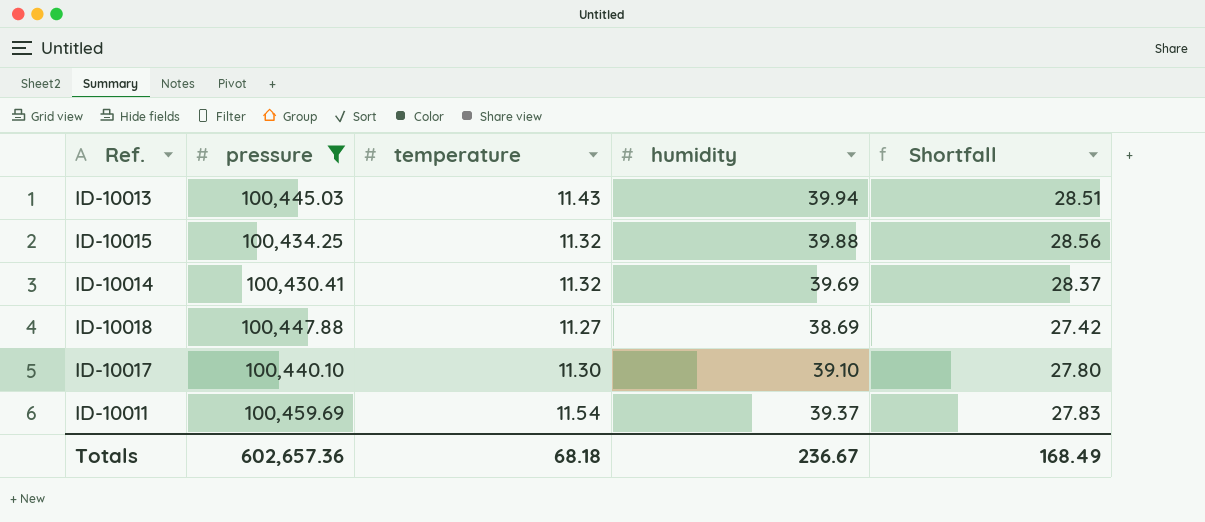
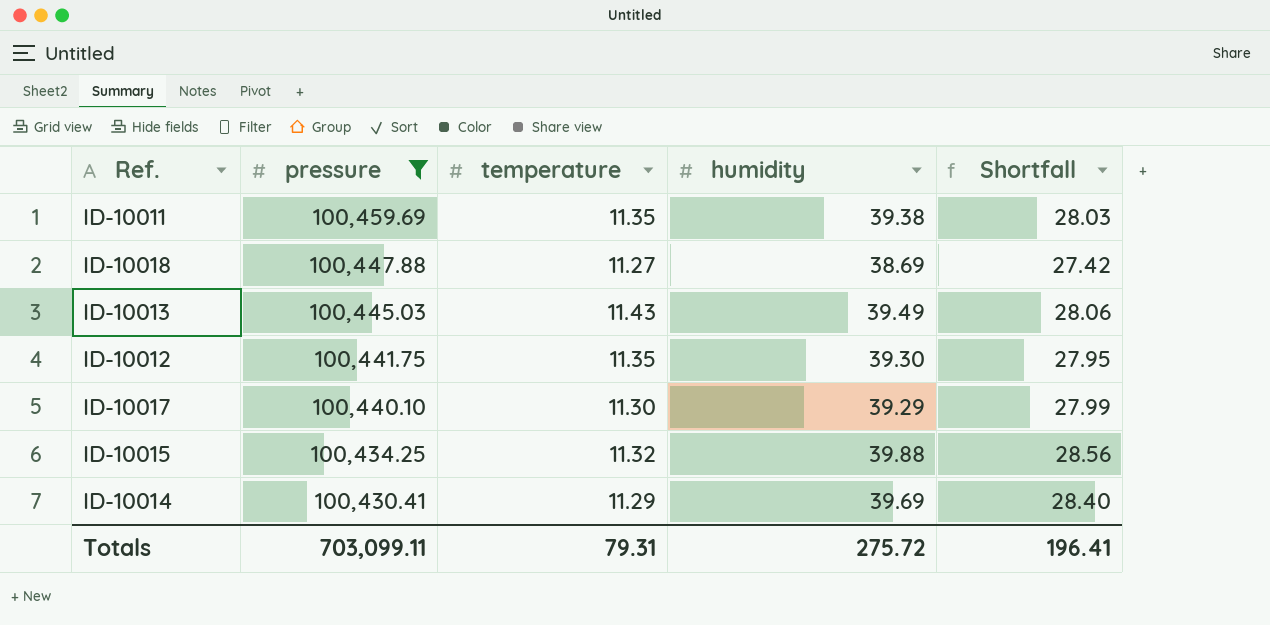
row order: none -> pressure descending
ID-10011 | temperature: 11.54 -> 11.35
ID-10011 | humidity: 39.37 -> 39.38
ID-10011 | Shortfall: 27.83 -> 28.03
ID-10013 | humidity: 39.94 -> 39.49
ID-10013 | Shortfall: 28.51 -> 28.06
row ID-10012: none -> 100,441.75 | 11.35 | 39.30 | 27.95
ID-10017 | humidity: 39.10 -> 39.29
ID-10017 | Shortfall: 27.80 -> 27.99
ID-10014 | temperature: 11.32 -> 11.29
ID-10014 | Shortfall: 28.37 -> 28.40
Totals | pressure: 602,657.36 -> 703,099.11
Totals | temperature: 68.18 -> 79.31
Totals | humidity: 236.67 -> 275.72
Totals | Shortfall: 168.49 -> 196.41

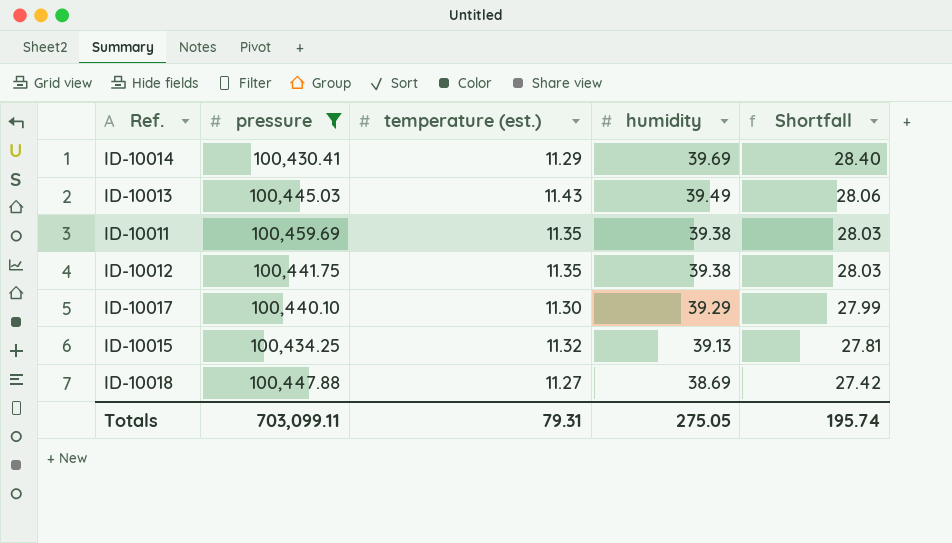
row order: pressure descending -> humidity descending
column name: temperature -> temperature (est.)
ID-10012 | humidity: 39.30 -> 39.38
ID-10012 | Shortfall: 27.95 -> 28.03
ID-10015 | humidity: 39.88 -> 39.13
ID-10015 | Shortfall: 28.56 -> 27.81
Totals | humidity: 275.72 -> 275.05
Totals | Shortfall: 196.41 -> 195.74

